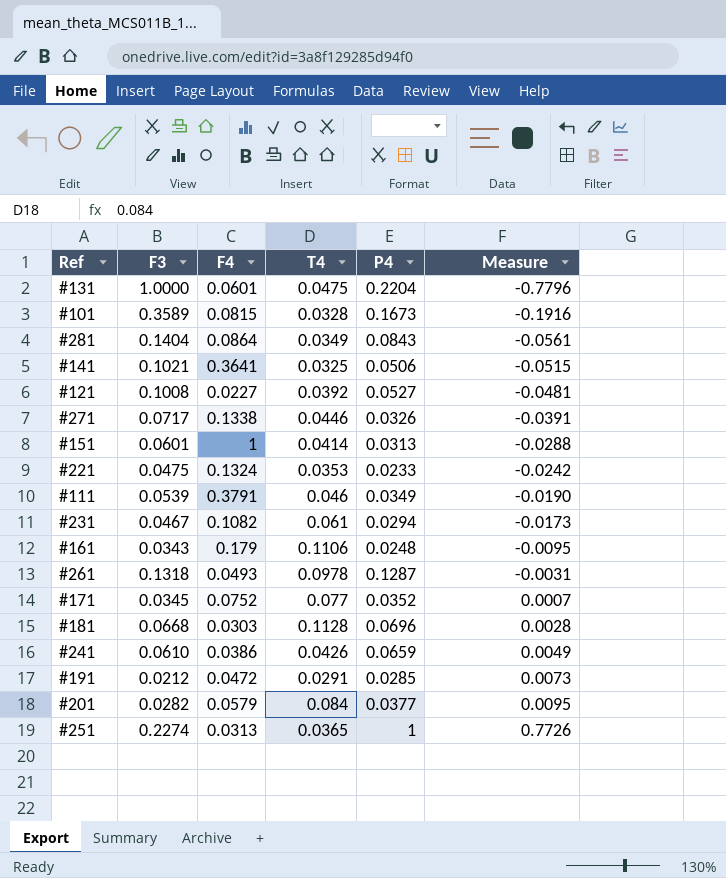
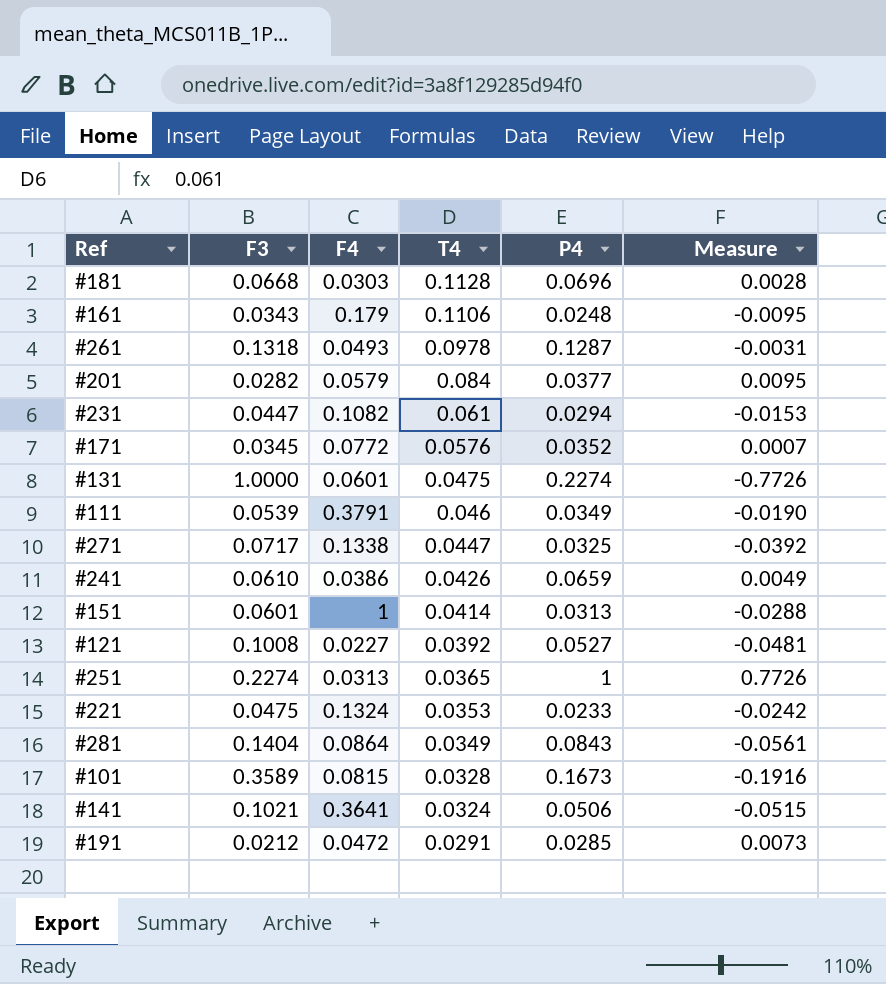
row order: Measure ascending -> T4 descending
#231 | F3: 0.0467 -> 0.0447
#231 | Measure: -0.0173 -> -0.0153
#171 | F4: 0.0752 -> 0.0772
#171 | T4: 0.077 -> 0.0576
#131 | P4: 0.2204 -> 0.2274
#131 | Measure: -0.7796 -> -0.7726
#271 | T4: 0.0446 -> 0.0447
#271 | P4: 0.0326 -> 0.0325
#271 | Measure: -0.0391 -> -0.0392
#141 | T4: 0.0325 -> 0.0324

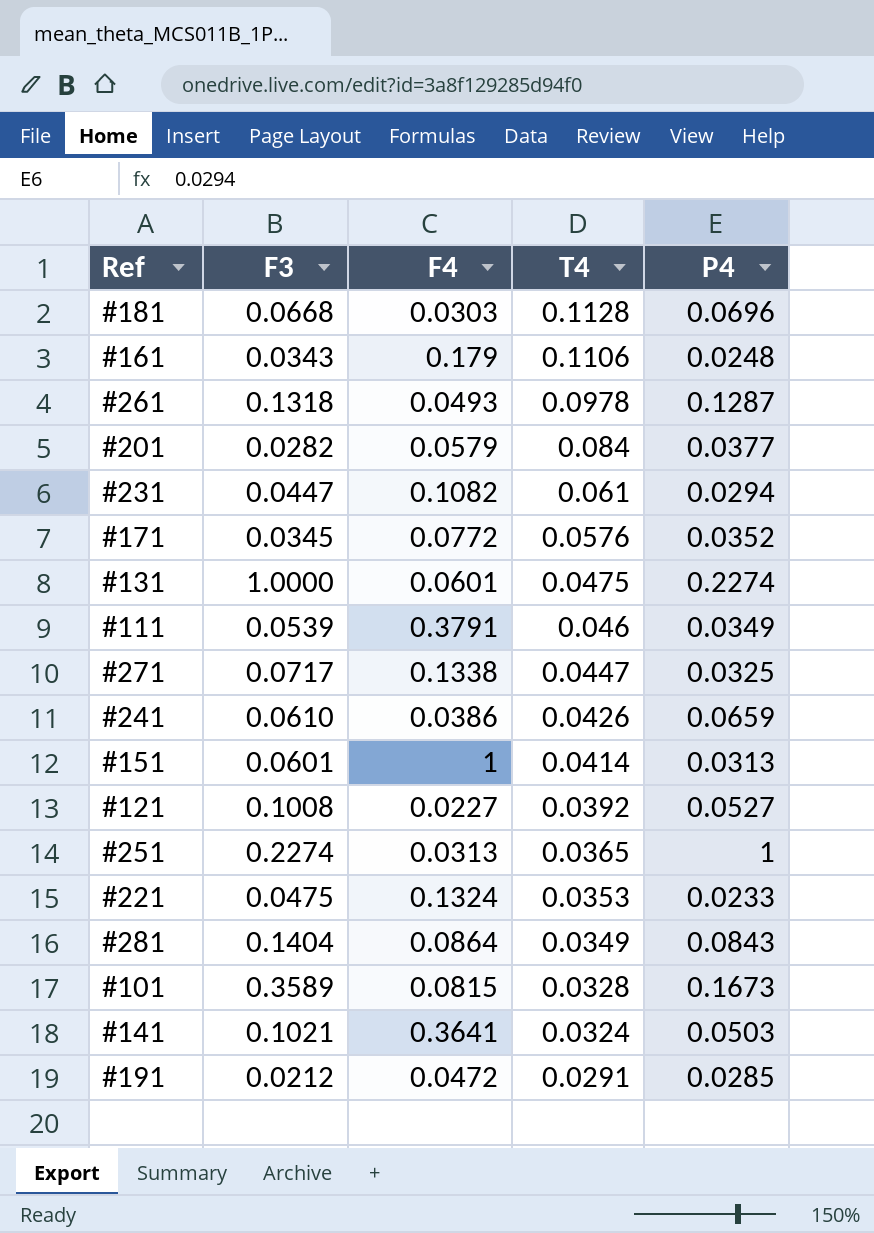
column Measure | formula: [P4] - [F3] -> none
#141 | P4: 0.0506 -> 0.0503

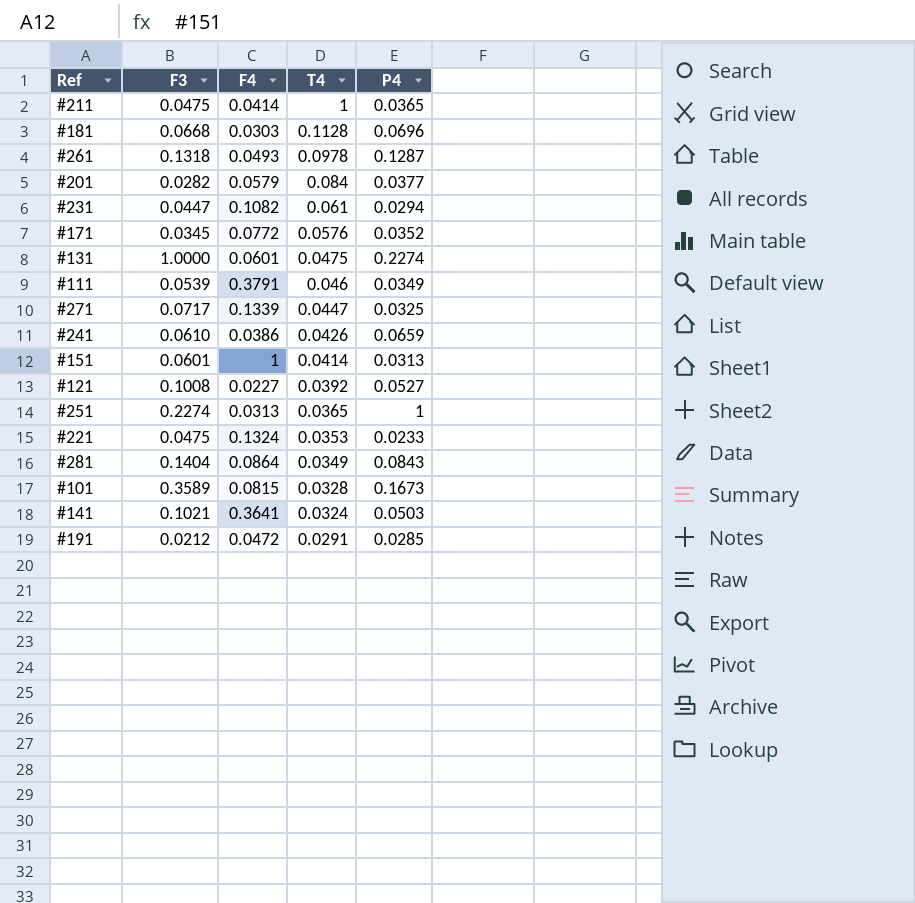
row #161: 0.0343 | 0.179 | 0.1106 | 0.0248 -> none
row #211: none -> 0.0475 | 0.0414 | 1 | 0.0365
#271 | F4: 0.1338 -> 0.1339

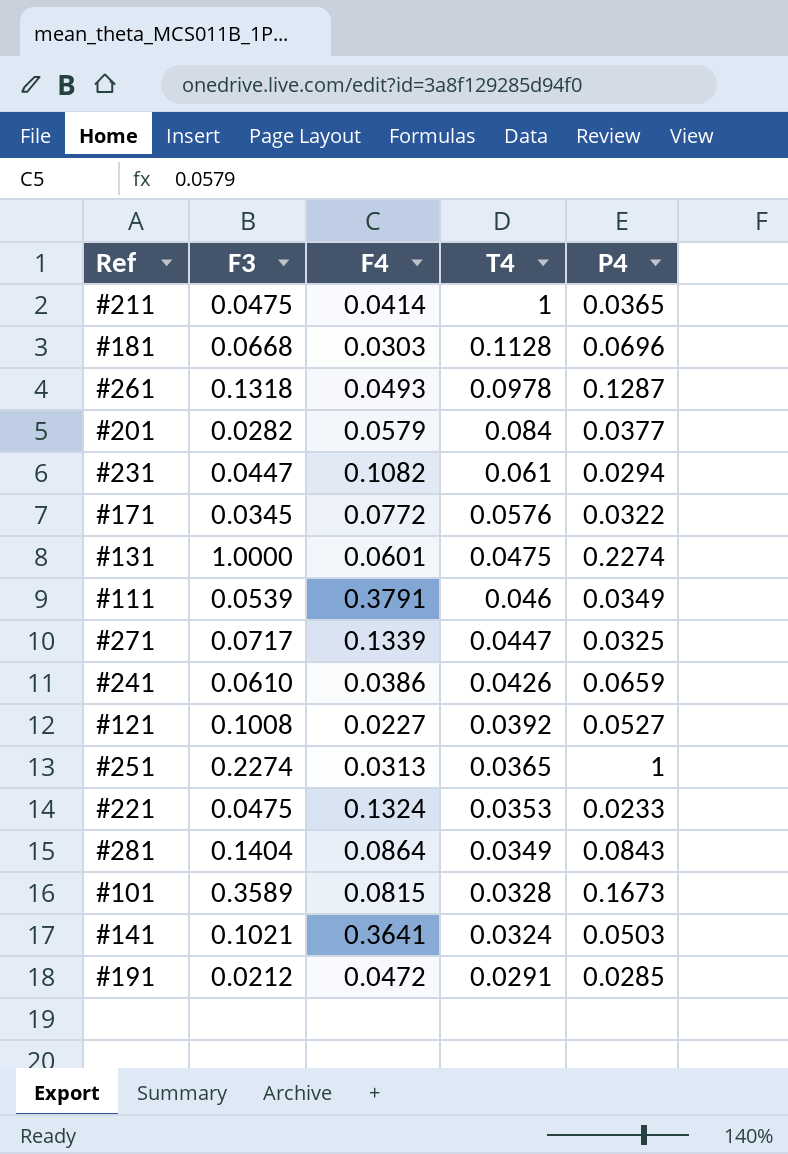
row #151: 0.0601 | 1 | 0.0414 | 0.0313 -> none
#171 | P4: 0.0352 -> 0.0322

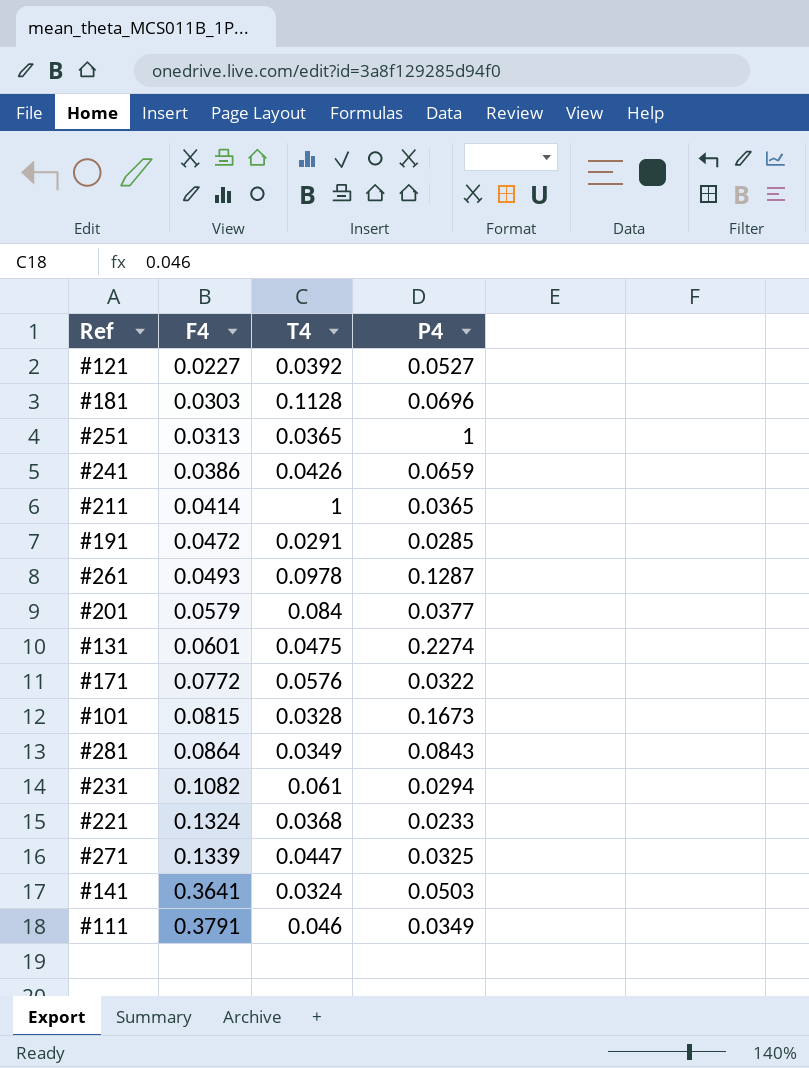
row order: T4 descending -> F4 ascending
column F3 | position: 2 -> none
#221 | T4: 0.0353 -> 0.0368

